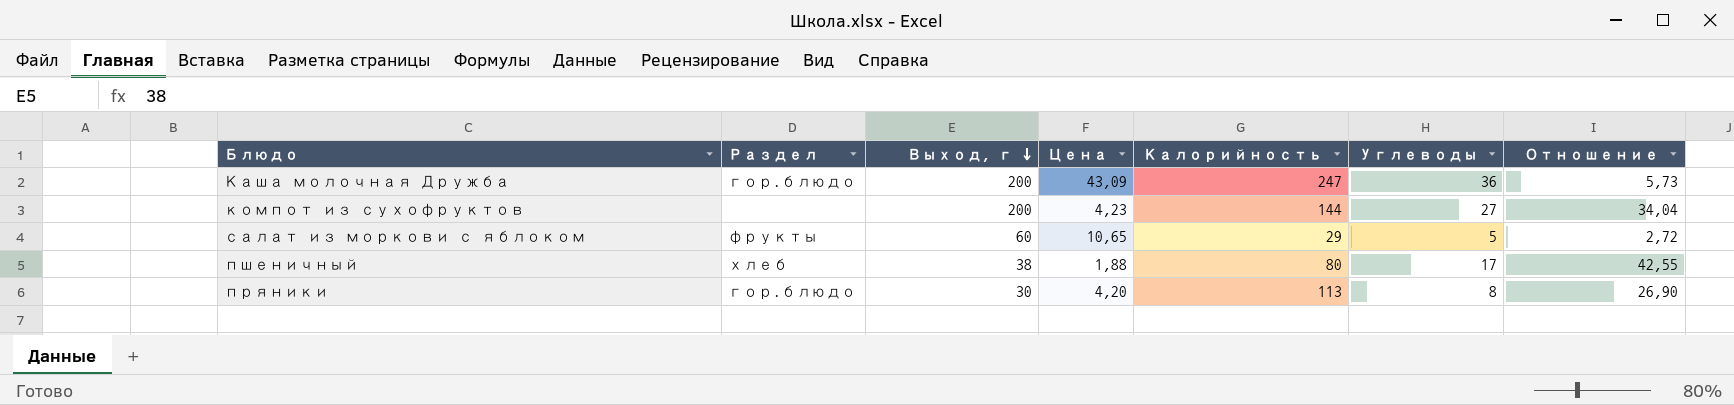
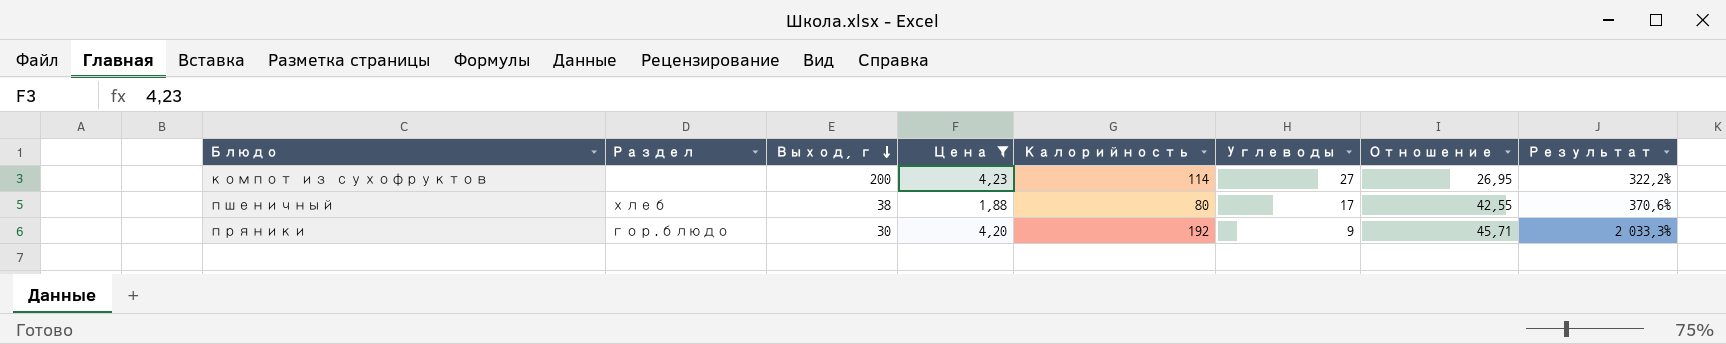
filter: none -> Цена <= 4,23
column Результат | formula: none -> ([Калорийность] - [Углеводы]) / [Углеводы]
компот из сухофруктов | Калорийность: 144 -> 114
компот из сухофруктов | Отношение: 34,04 -> 26,95
пряники | Калорийность: 113 -> 192
пряники | Углеводы: 8 -> 9
пряники | Отношение: 26,90 -> 45,71

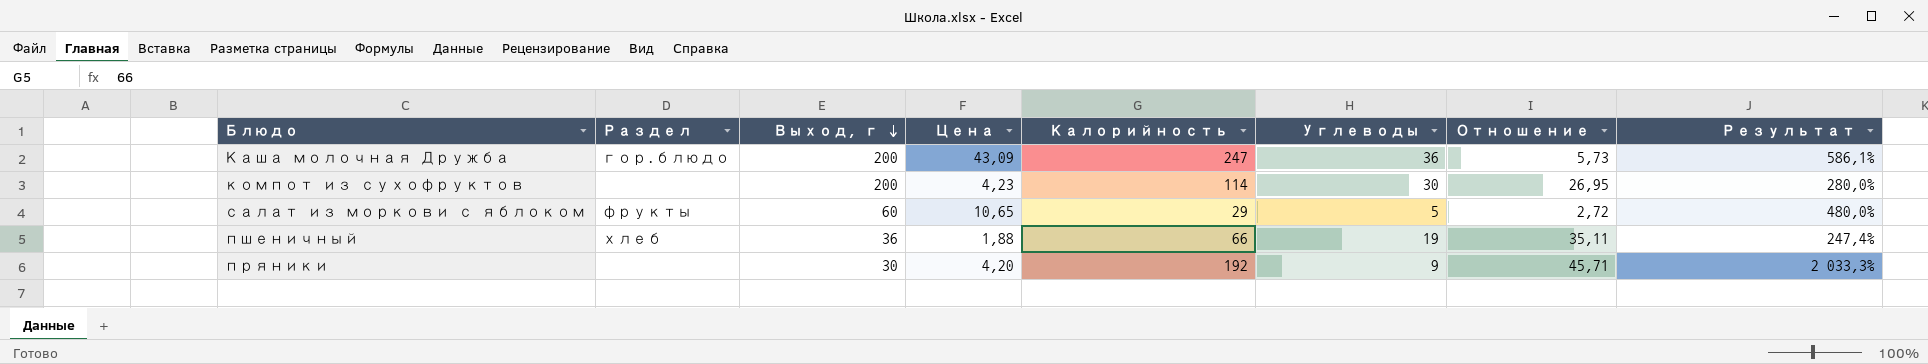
filter: Цена <= 4,23 -> none
компот из сухофруктов | Углеводы: 27 -> 30
компот из сухофруктов | Результат: 322,2% -> 280,0%
пшеничный | Выход, г: 38 -> 36
пшеничный | Калорийность: 80 -> 66
пшеничный | Углеводы: 17 -> 19
пшеничный | Отношение: 42,55 -> 35,11
пшеничный | Результат: 370,6% -> 247,4%
пряники | Раздел: гор.блюдо -> none

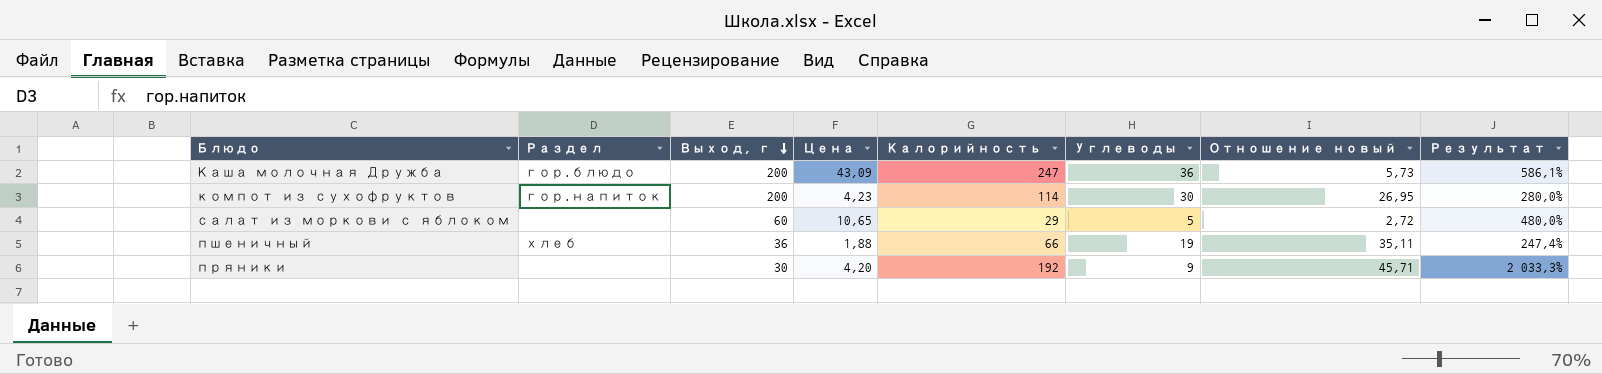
column name: Отношение -> Отношение новый
компот из сухофруктов | Раздел: none -> гор.напиток
салат из моркови с яблоком | Раздел: фрукты -> none

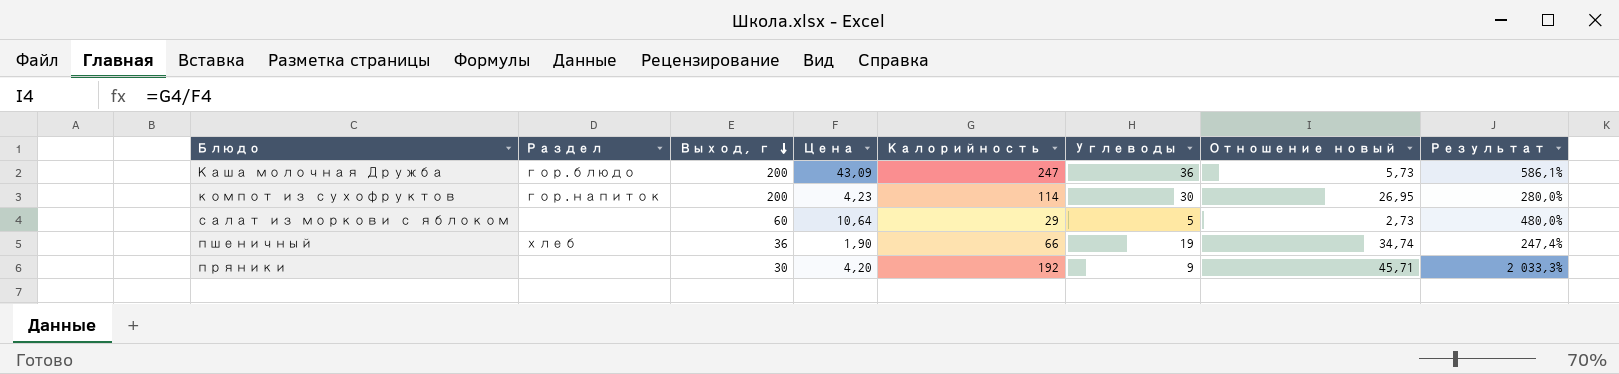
салат из моркови с яблоком | Цена: 10,65 -> 10,64
салат из моркови с яблоком | Отношение новый: 2,72 -> 2,73
пшеничный | Цена: 1,88 -> 1,90
пшеничный | Отношение новый: 35,11 -> 34,74

